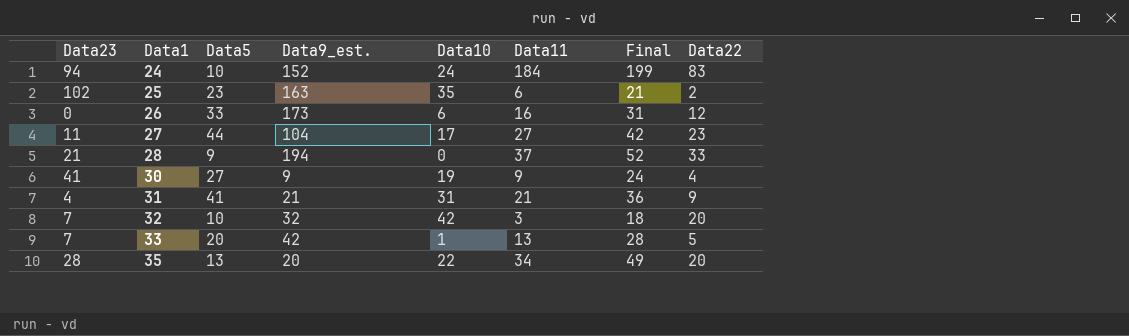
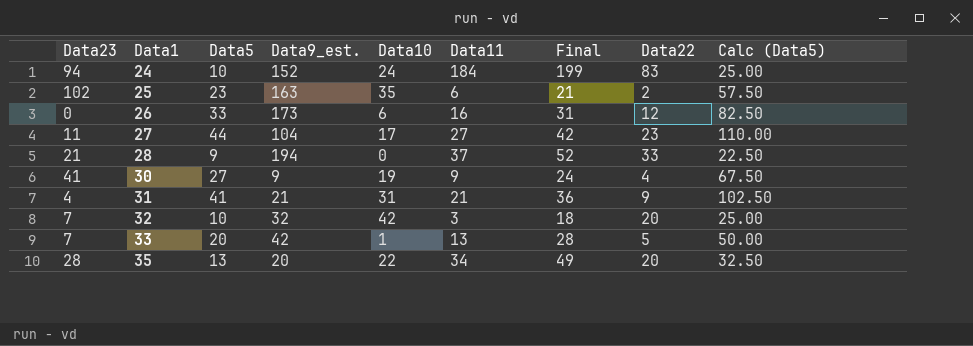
column Calc (Data5) | formula: none -> [Data5] * 2.5

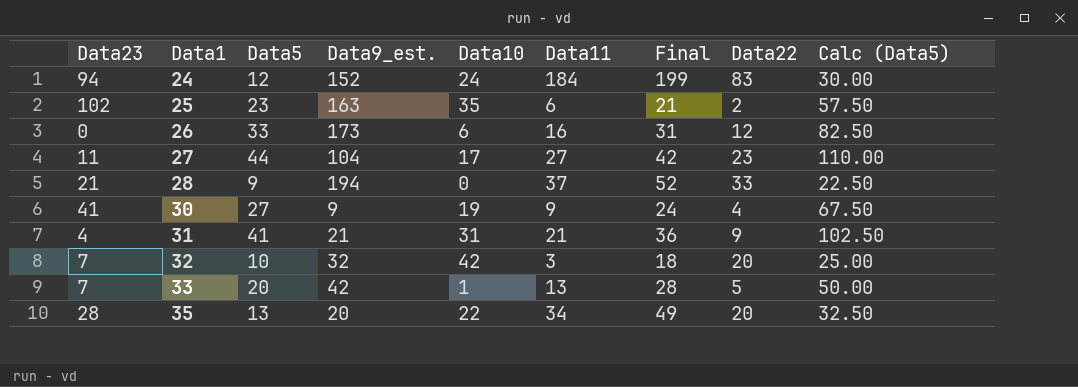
24 | Data5: 10 -> 12
24 | Calc (Data5): 25.00 -> 30.00

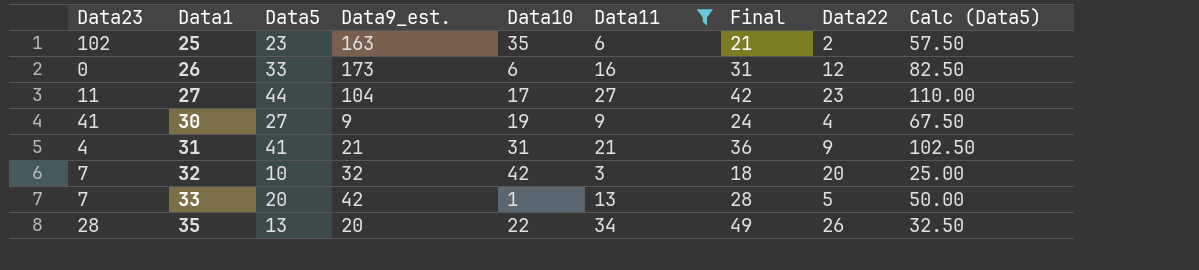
filter: none -> Data11 <= 34
35 | Data22: 20 -> 26

